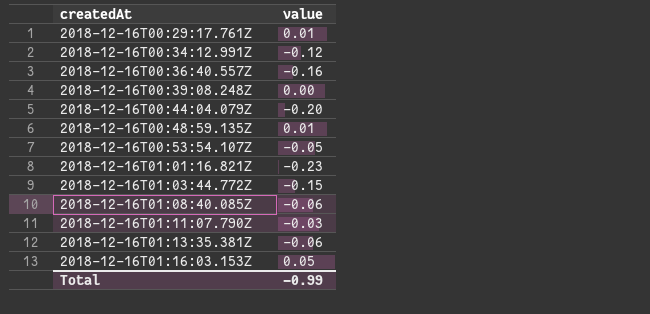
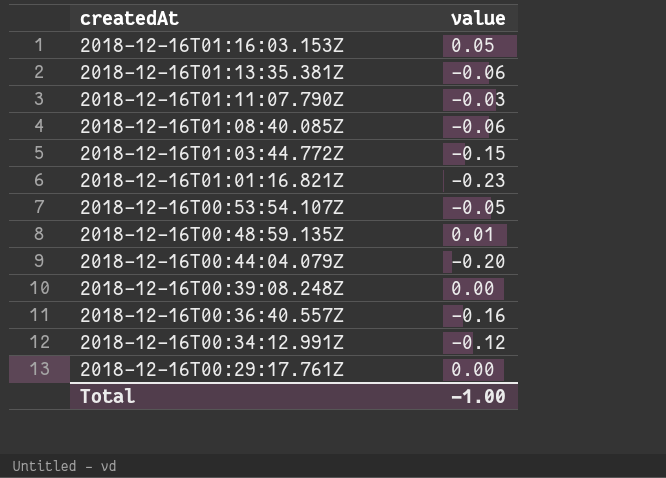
row order: createdAt ascending -> createdAt descending
2018-12-16T00:29:17.761Z | value: 0.01 -> 0.00
Total | value: -0.99 -> -1.00

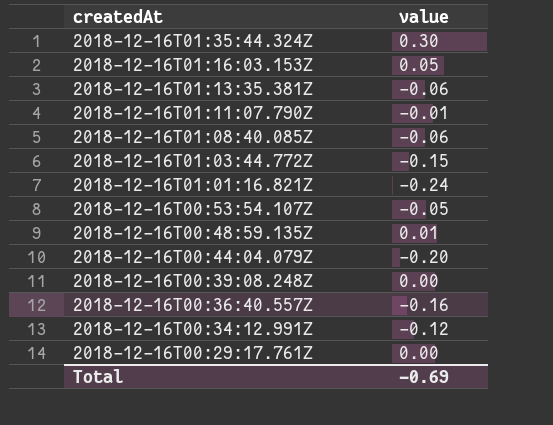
row 2018-12-16T01:35:44.324Z: none -> 0.30
2018-12-16T01:11:07.790Z | value: -0.03 -> -0.01
2018-12-16T01:01:16.821Z | value: -0.23 -> -0.24
Total | value: -1.00 -> -0.69

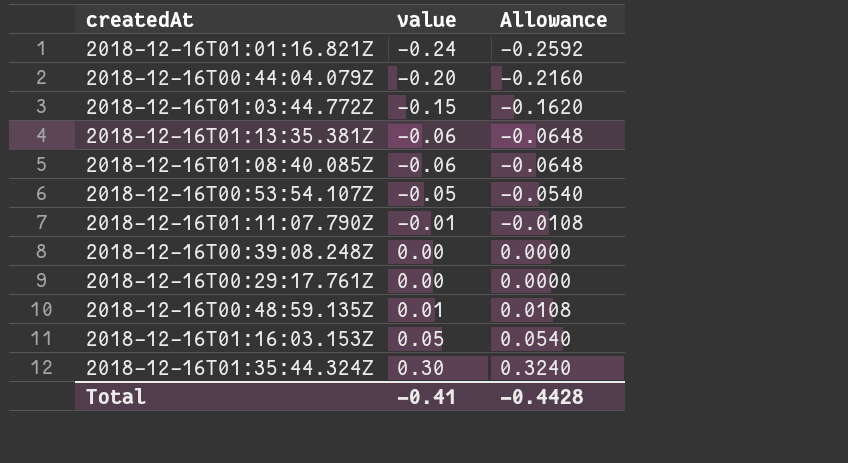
row order: createdAt descending -> value ascending
column Allowance | formula: none -> [value] * 1.08
row 2018-12-16T00:36:40.557Z: -0.16 -> none
row 2018-12-16T00:34:12.991Z: -0.12 -> none
Total | value: -0.69 -> -0.41

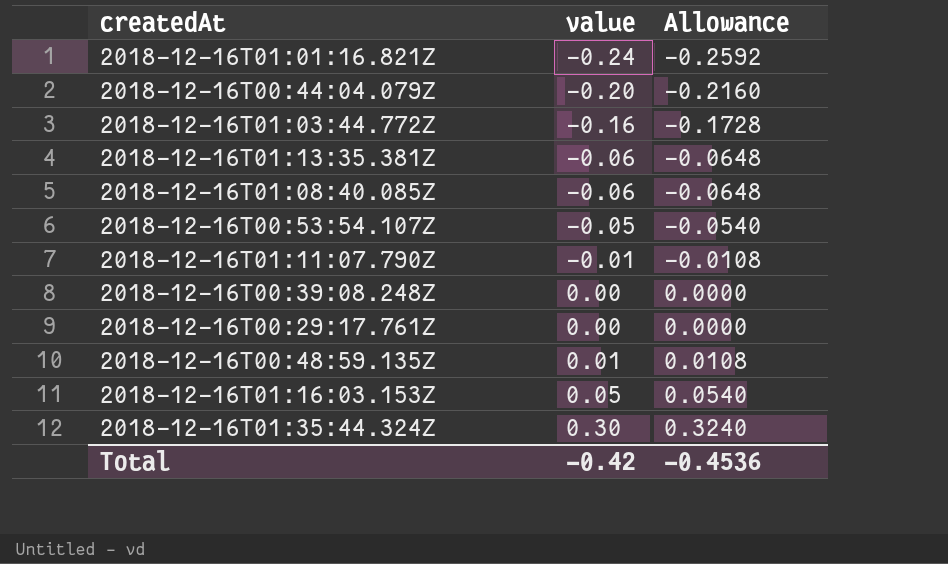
2018-12-16T01:03:44.772Z | value: -0.15 -> -0.16
2018-12-16T01:03:44.772Z | Allowance: -0.1620 -> -0.1728
Total | value: -0.41 -> -0.42
Total | Allowance: -0.4428 -> -0.4536

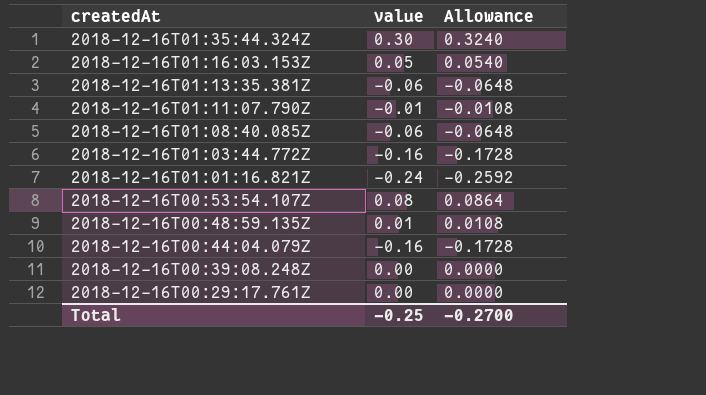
row order: value ascending -> createdAt descending
2018-12-16T00:53:54.107Z | value: -0.05 -> 0.08
2018-12-16T00:53:54.107Z | Allowance: -0.0540 -> 0.0864
2018-12-16T00:44:04.079Z | value: -0.20 -> -0.16
2018-12-16T00:44:04.079Z | Allowance: -0.2160 -> -0.1728
Total | value: -0.42 -> -0.25
Total | Allowance: -0.4536 -> -0.2700

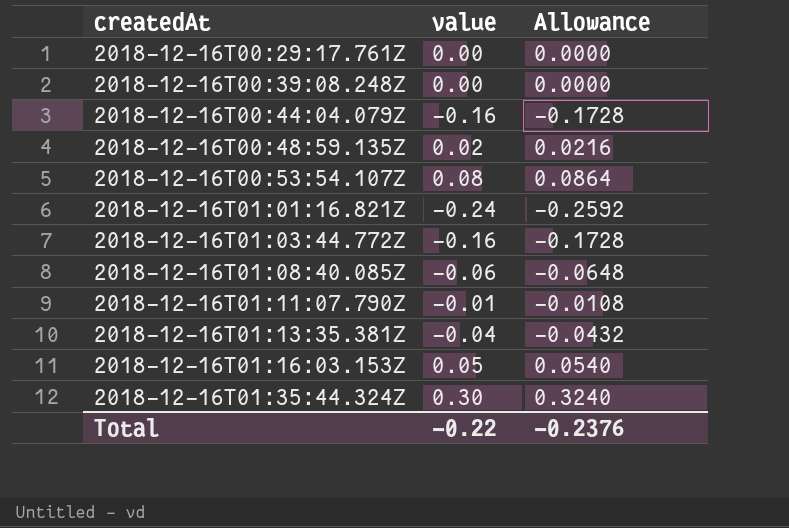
row order: createdAt descending -> createdAt ascending
2018-12-16T00:48:59.135Z | value: 0.01 -> 0.02
2018-12-16T00:48:59.135Z | Allowance: 0.0108 -> 0.0216
2018-12-16T01:13:35.381Z | value: -0.06 -> -0.04
2018-12-16T01:13:35.381Z | Allowance: -0.0648 -> -0.0432
Total | value: -0.25 -> -0.22
Total | Allowance: -0.2700 -> -0.2376

